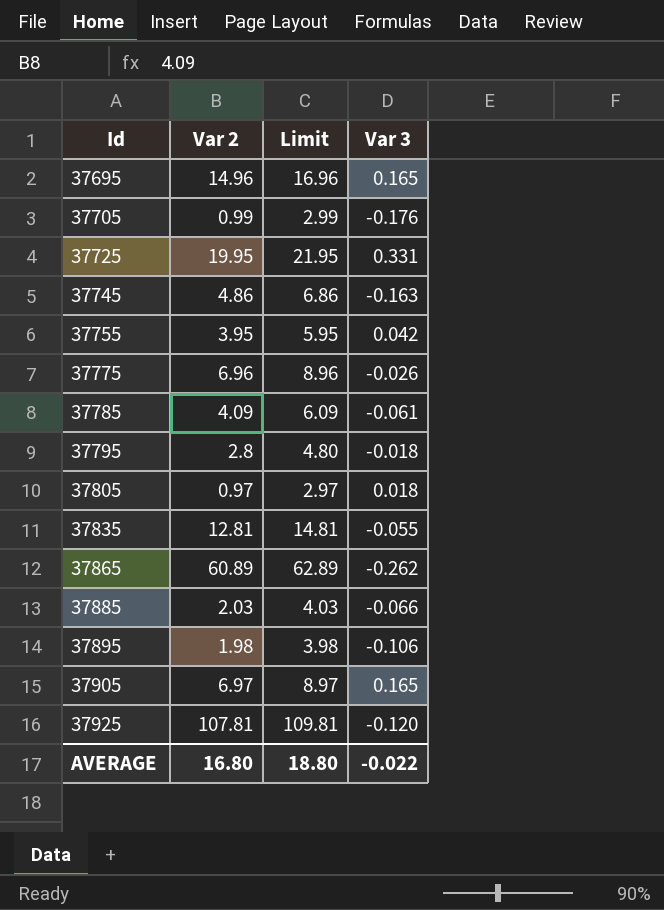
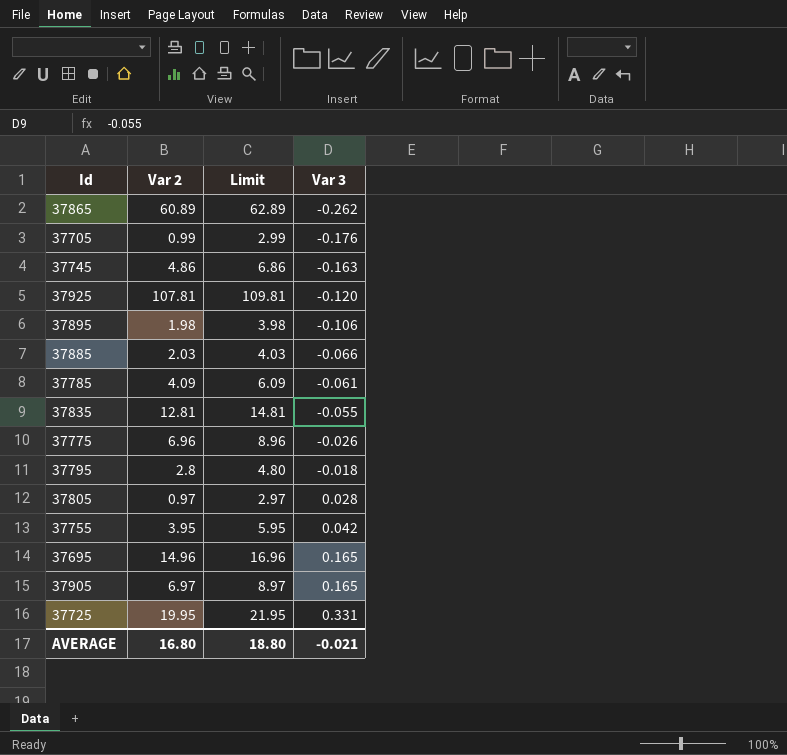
row order: Id ascending -> Var 3 ascending
37805 | Var 3: 0.018 -> 0.028
AVERAGE | Var 3: -0.022 -> -0.021

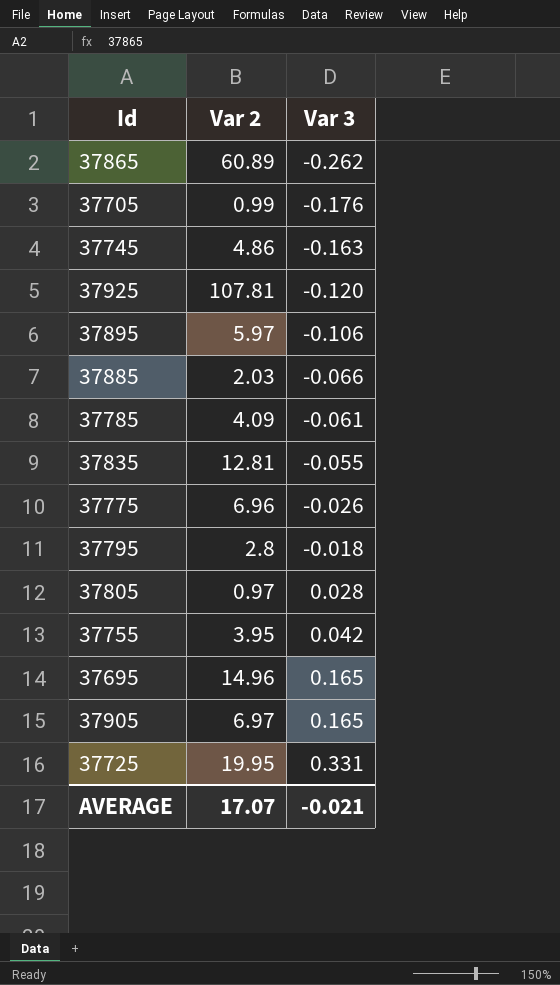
column Limit | formula: [Var 2] + 2 -> none
37895 | Var 2: 1.98 -> 5.97
AVERAGE | Var 2: 16.80 -> 17.07

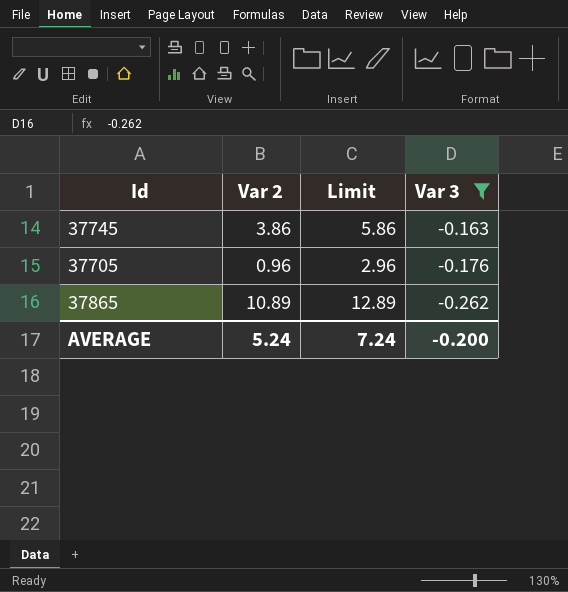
filter: none -> Var 3 <= -0.163
row order: Var 3 ascending -> Var 3 descending
column Limit | formula: none -> [Var 2] + 2
37745 | Var 2: 4.86 -> 3.86
37705 | Var 2: 0.99 -> 0.96
37865 | Var 2: 60.89 -> 10.89
AVERAGE | Var 2: 17.07 -> 5.24
AVERAGE | Var 3: -0.021 -> -0.200

